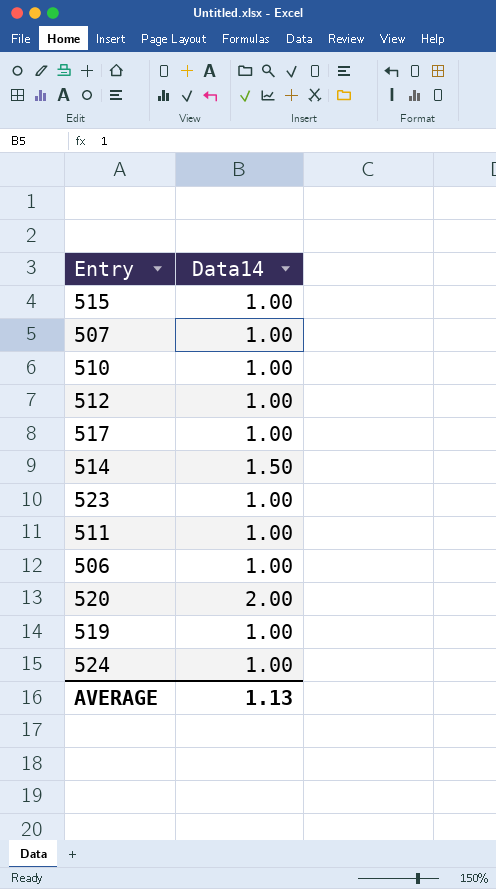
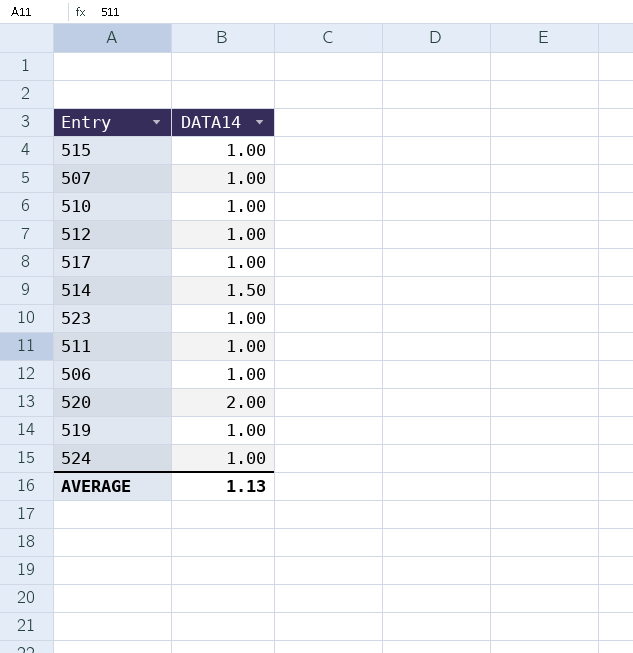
column name: Data14 -> DATA14

